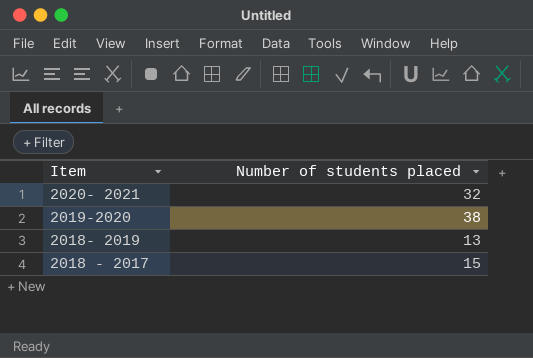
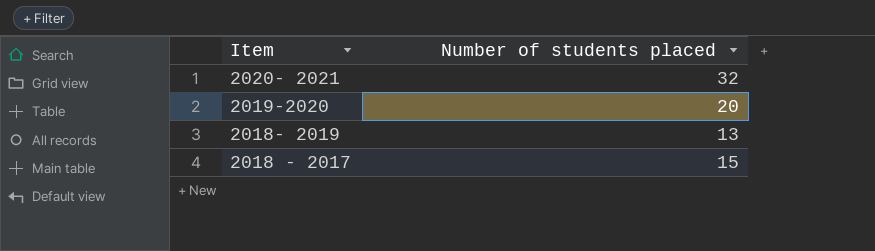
2019-2020 | Number of students placed: 38 -> 20

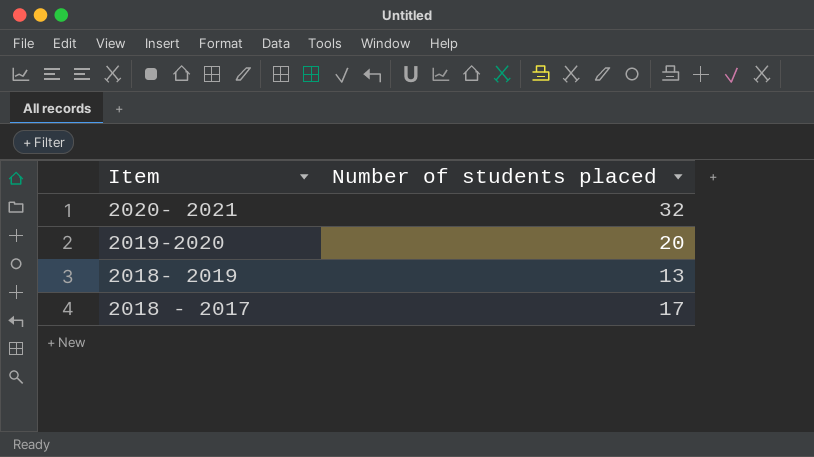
2018 - 2017 | Number of students placed: 15 -> 17

